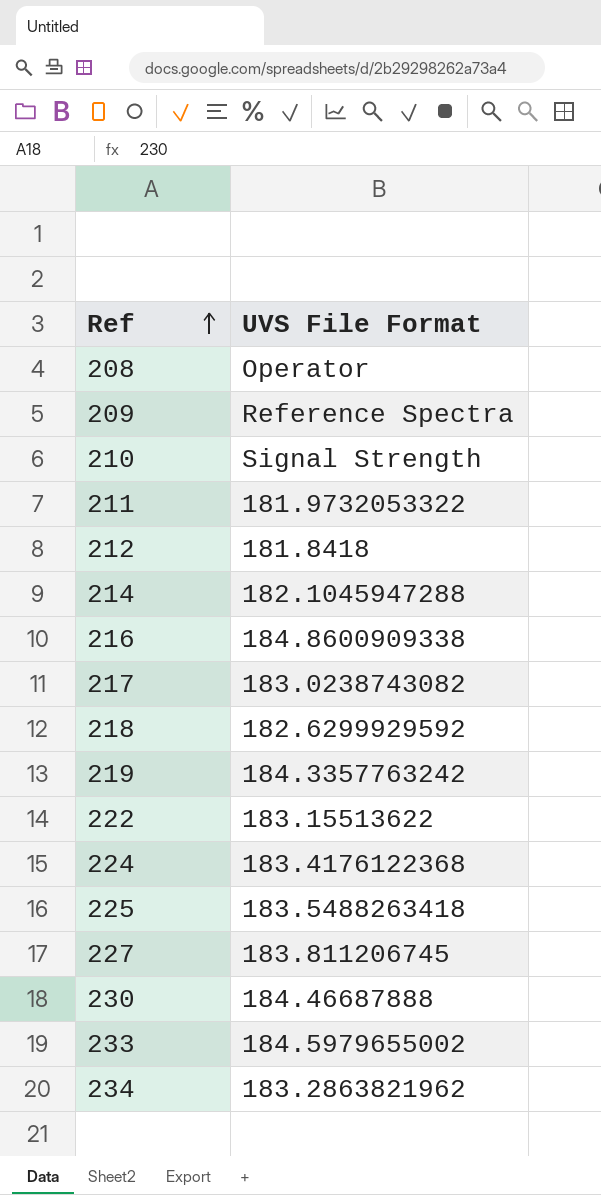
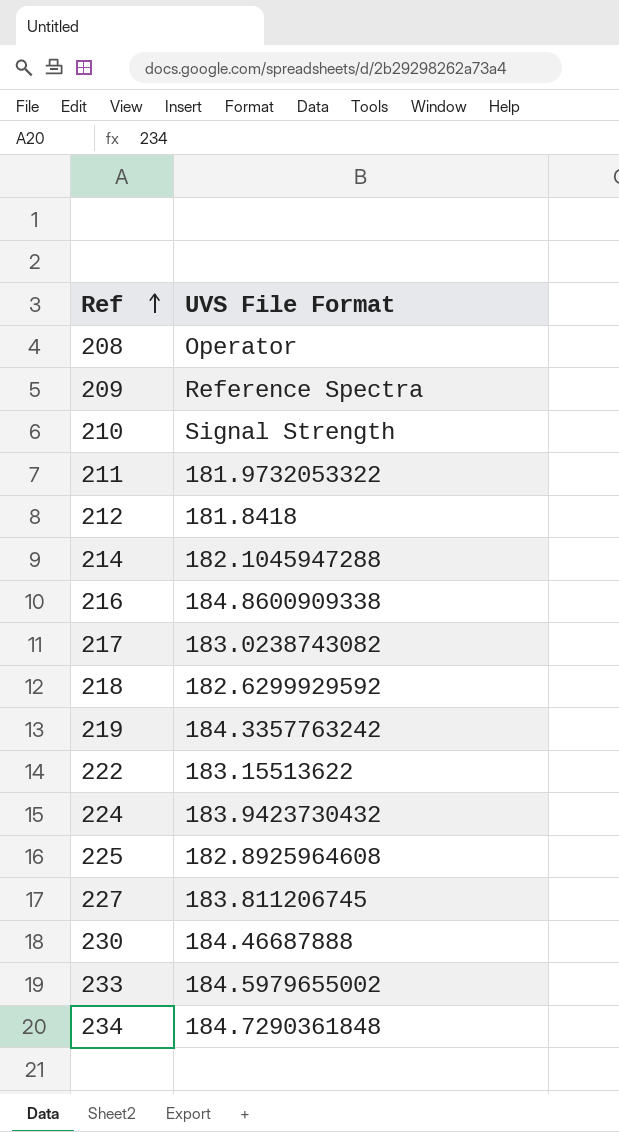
224 | UVS File Format: 183.4176122368 -> 183.9423730432
225 | UVS File Format: 183.5488263418 -> 182.8925964608
234 | UVS File Format: 183.2863821962 -> 184.7290361848

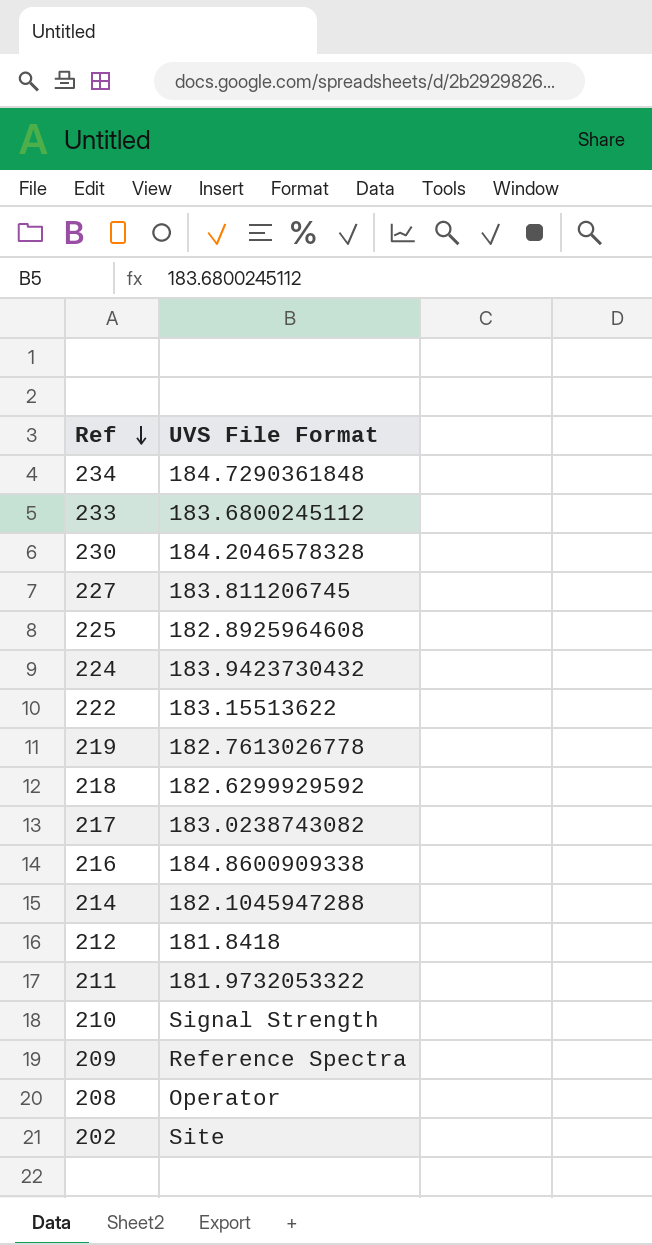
row order: Ref ascending -> Ref descending
233 | UVS File Format: 184.5979655002 -> 183.6800245112
230 | UVS File Format: 184.46687888 -> 184.2046578328
219 | UVS File Format: 184.3357763242 -> 182.7613026778
row 202: none -> Site

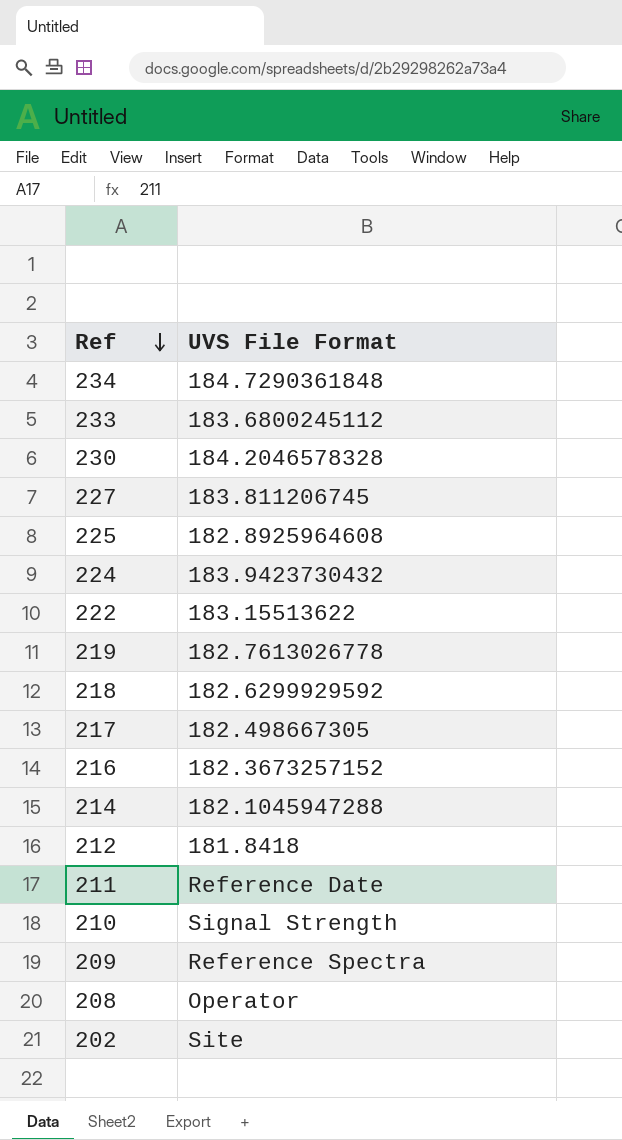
217 | UVS File Format: 183.0238743082 -> 182.498667305
216 | UVS File Format: 184.8600909338 -> 182.3673257152
211 | UVS File Format: 181.9732053322 -> Reference Date

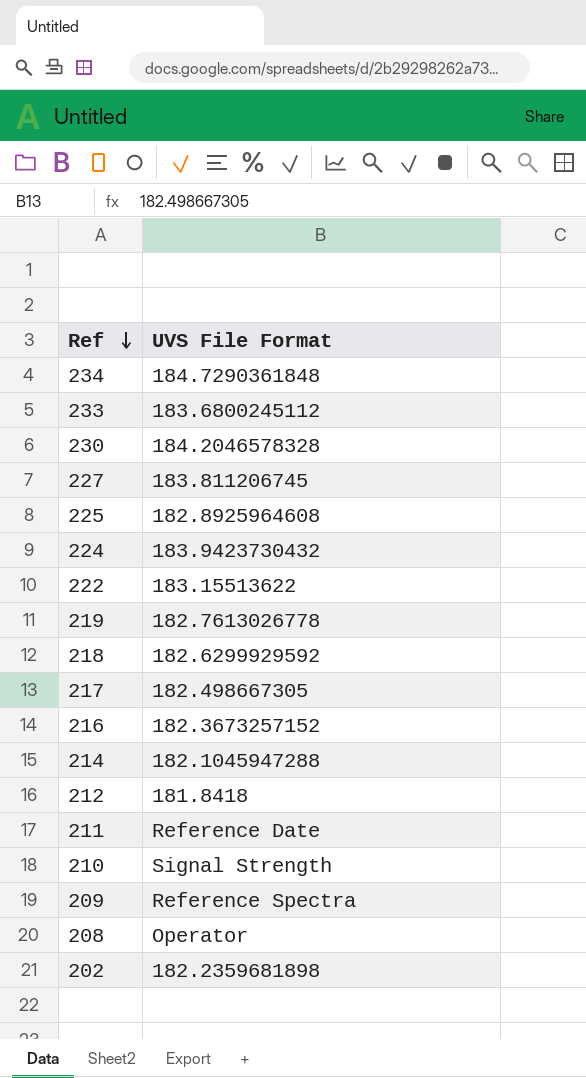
202 | UVS File Format: Site -> 182.2359681898

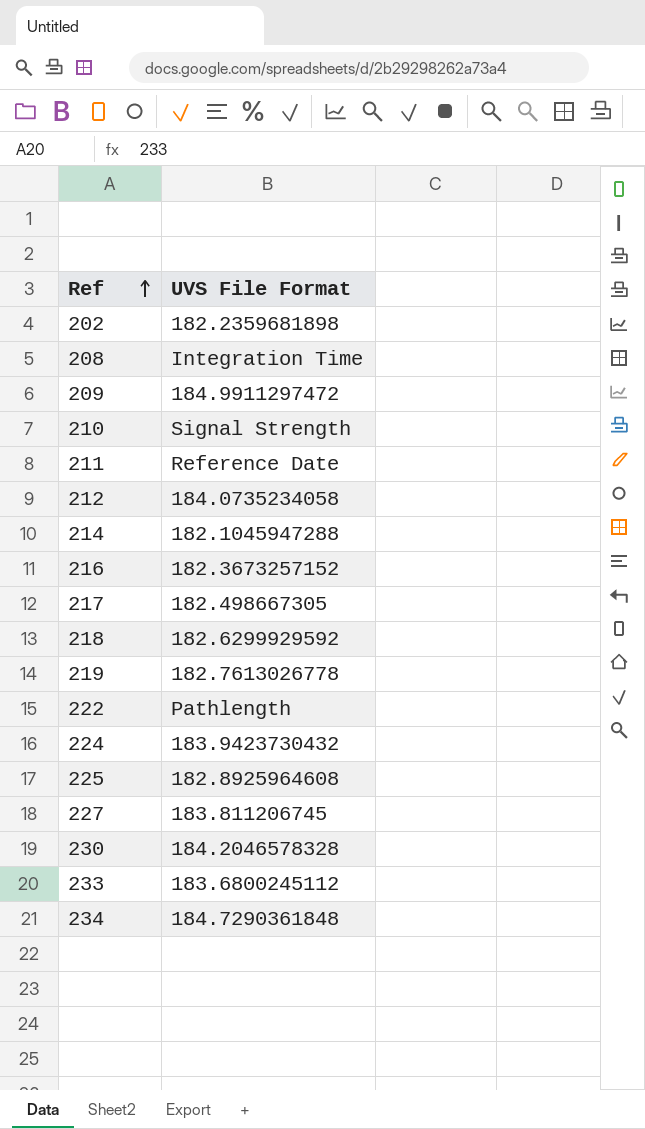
row order: Ref descending -> Ref ascending
208 | UVS File Format: Operator -> Integration Time
209 | UVS File Format: Reference Spectra -> 184.9911297472
212 | UVS File Format: 181.8418 -> 184.0735234058
222 | UVS File Format: 183.15513622 -> Pathlength

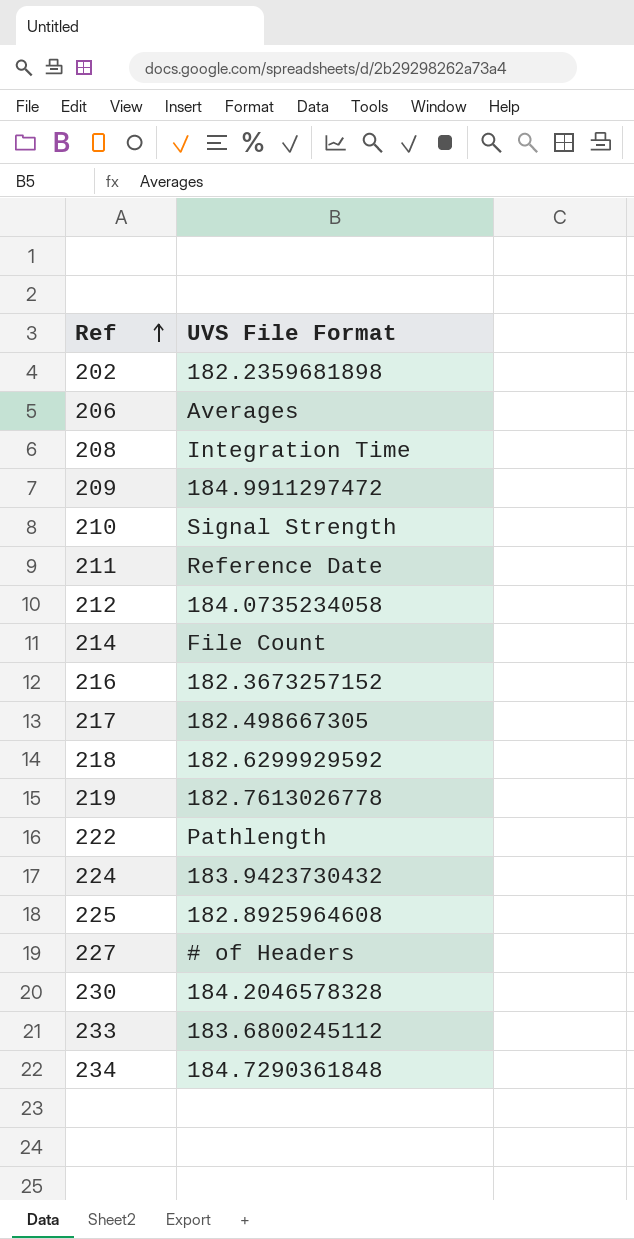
row 206: none -> Averages
214 | UVS File Format: 182.1045947288 -> File Count
227 | UVS File Format: 183.811206745 -> # of Headers

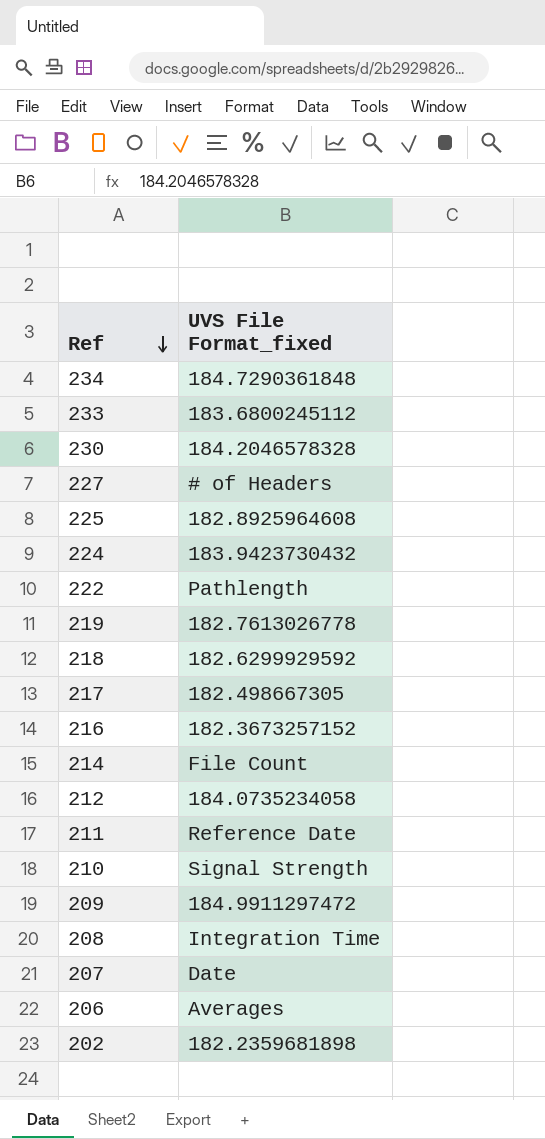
row order: Ref ascending -> Ref descending
column name: UVS File Format -> UVS File Format_fixed
row 207: none -> Date

